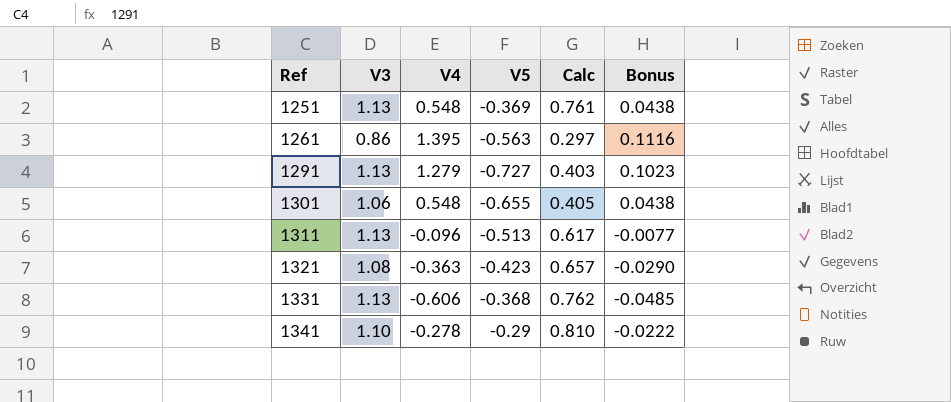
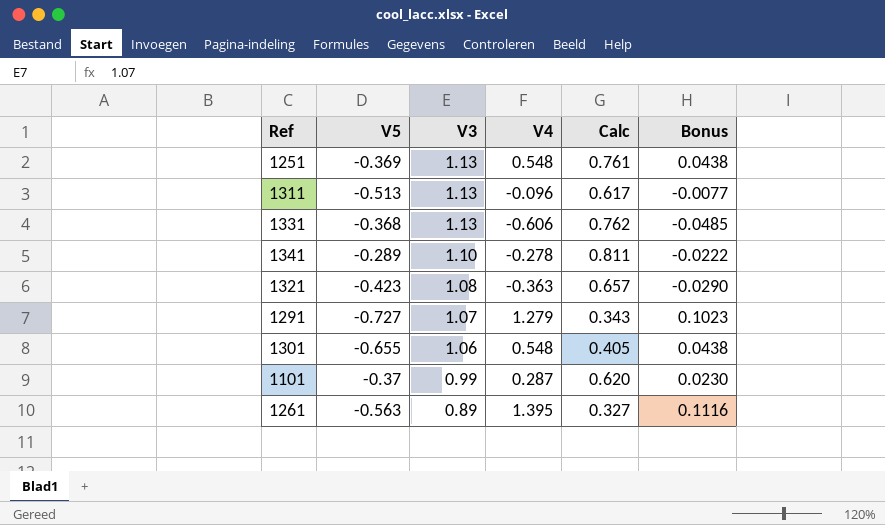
row order: Ref ascending -> V3 descending
column V5 | position: 4 -> 2
1341 | V5: -0.29 -> -0.289
1341 | Calc: 0.810 -> 0.811
1291 | V3: 1.13 -> 1.07
1291 | Calc: 0.403 -> 0.343
row 1101: none -> -0.37 | 0.99 | 0.287 | 0.620 | 0.0230
1261 | V3: 0.86 -> 0.89
1261 | Calc: 0.297 -> 0.327

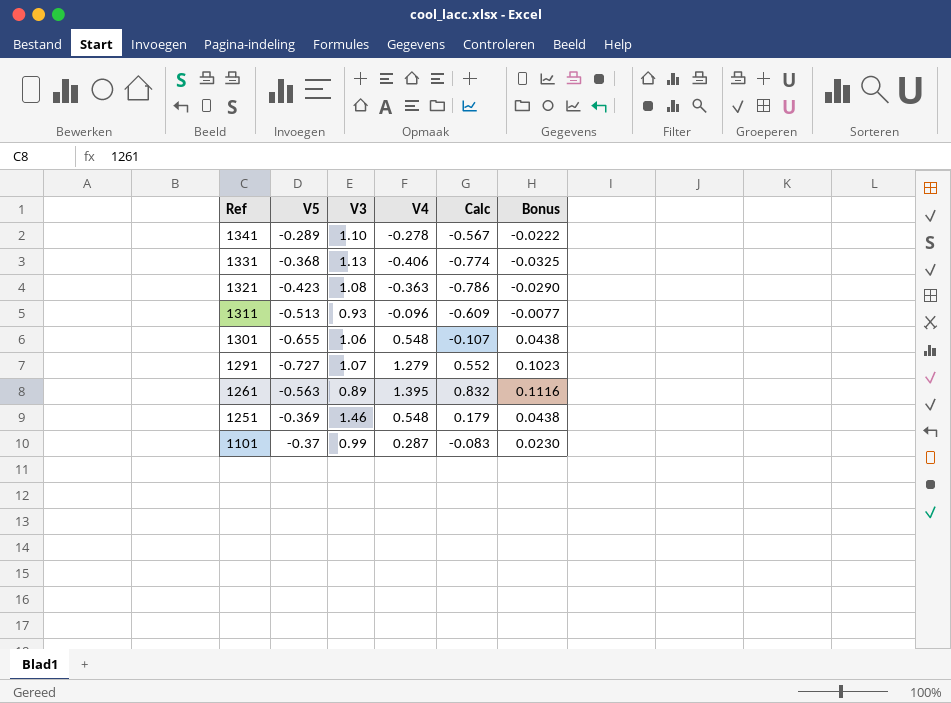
row order: V3 descending -> Ref descending
column Calc | formula: [V5] + [V3] -> [V5] + [V4]
1331 | V4: -0.606 -> -0.406
1331 | Bonus: -0.0485 -> -0.0325
1311 | V3: 1.13 -> 0.93
1251 | V3: 1.13 -> 1.46

